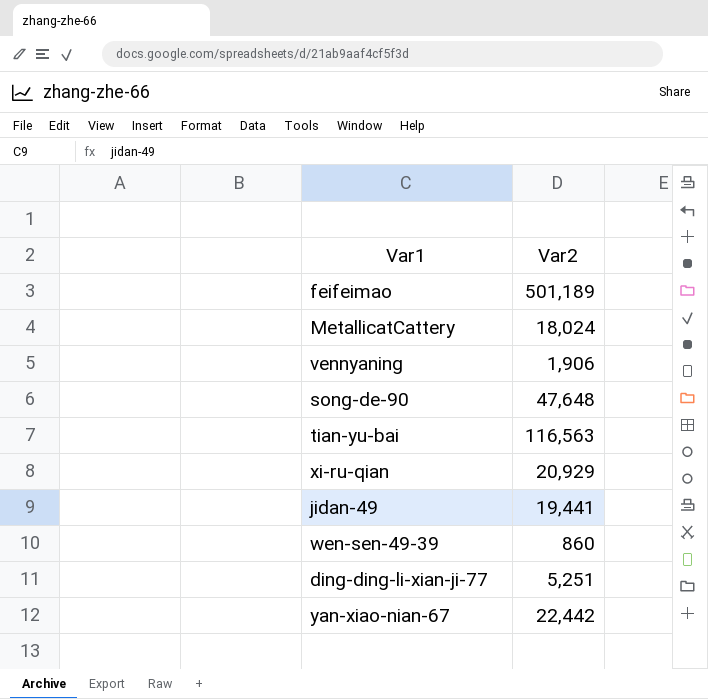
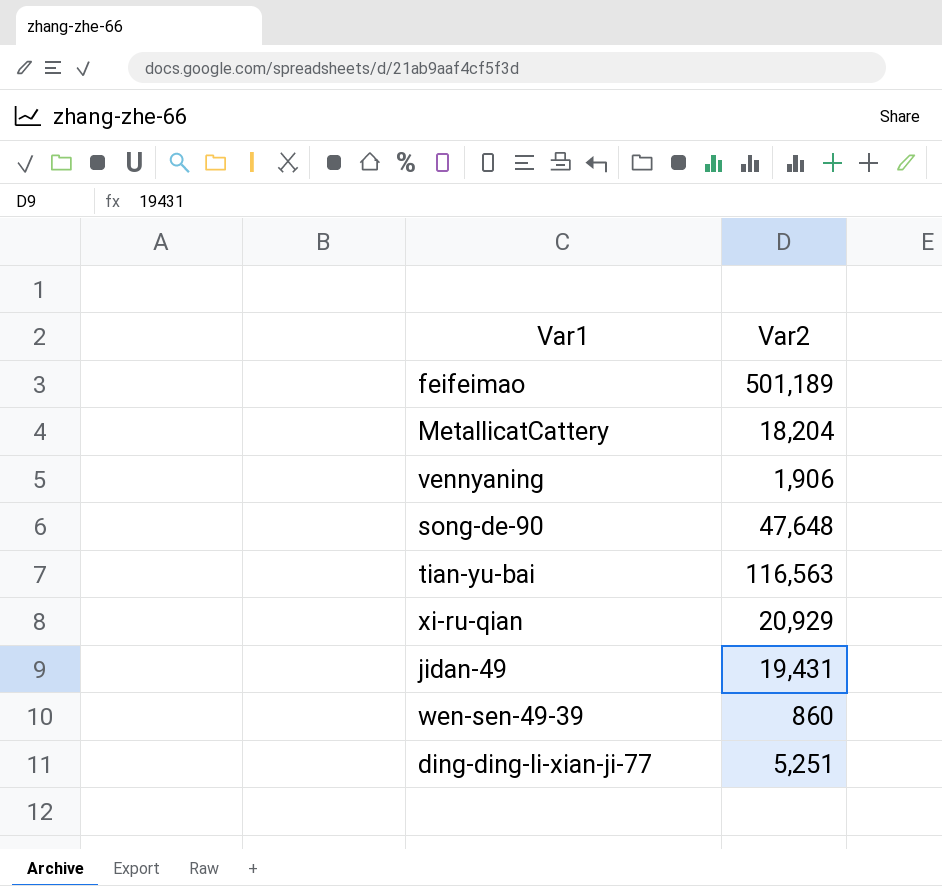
row yan-xiao-nian-67: 22,442 -> none
MetallicatCattery | Var2: 18,024 -> 18,204
jidan-49 | Var2: 19,441 -> 19,431

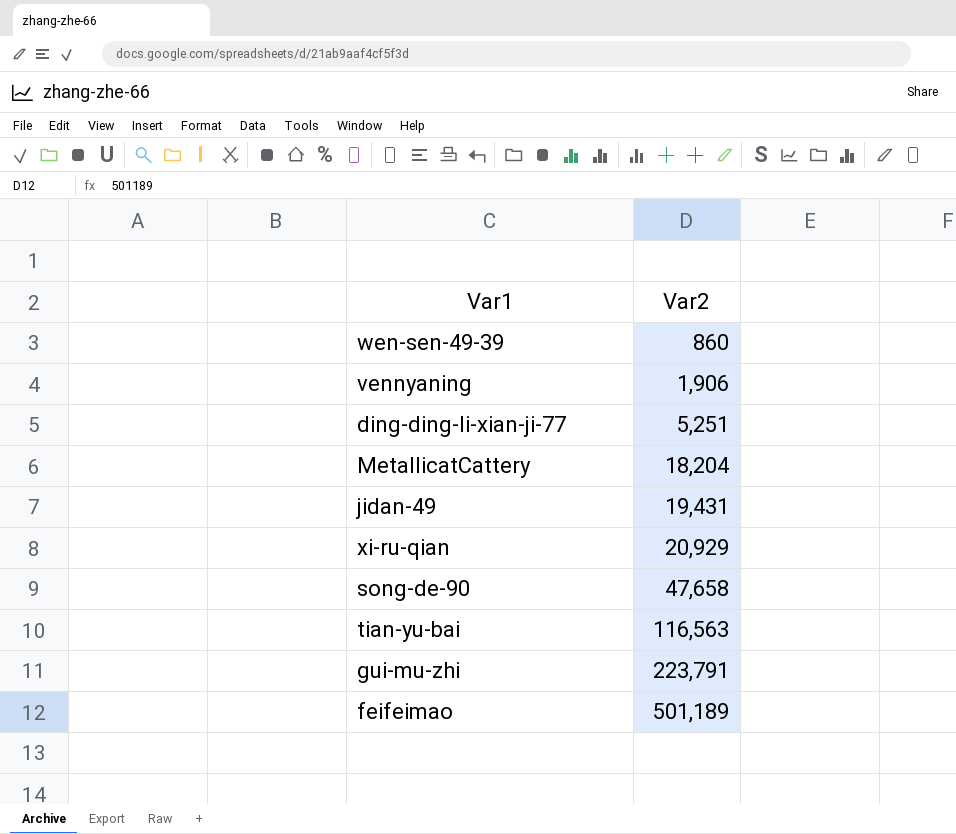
row order: none -> Var2 ascending
song-de-90 | Var2: 47,648 -> 47,658
row gui-mu-zhi: none -> 223,791

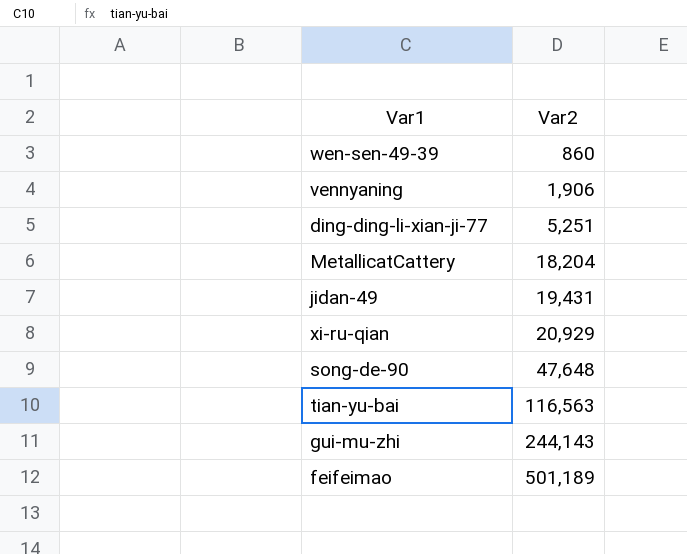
song-de-90 | Var2: 47,658 -> 47,648
gui-mu-zhi | Var2: 223,791 -> 244,143

